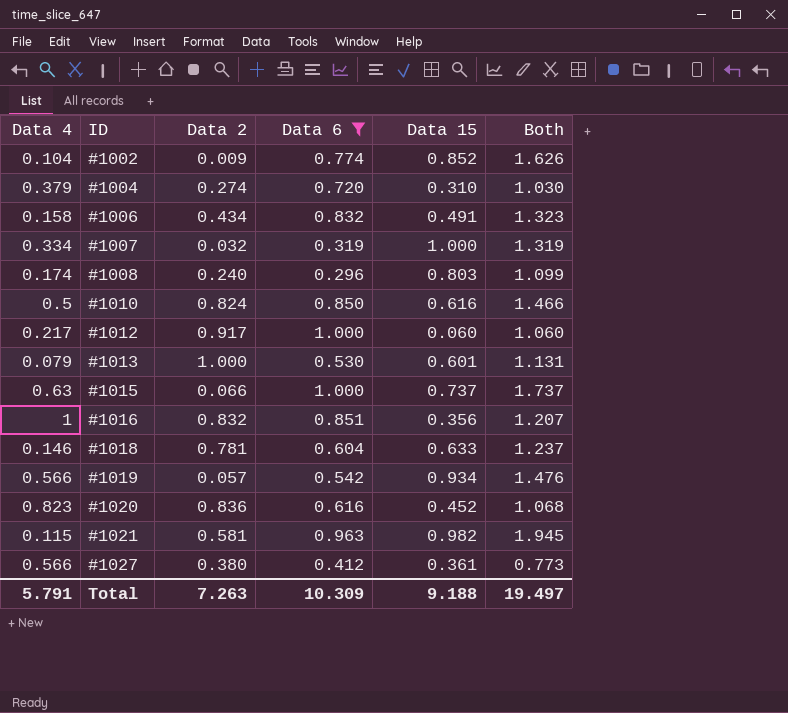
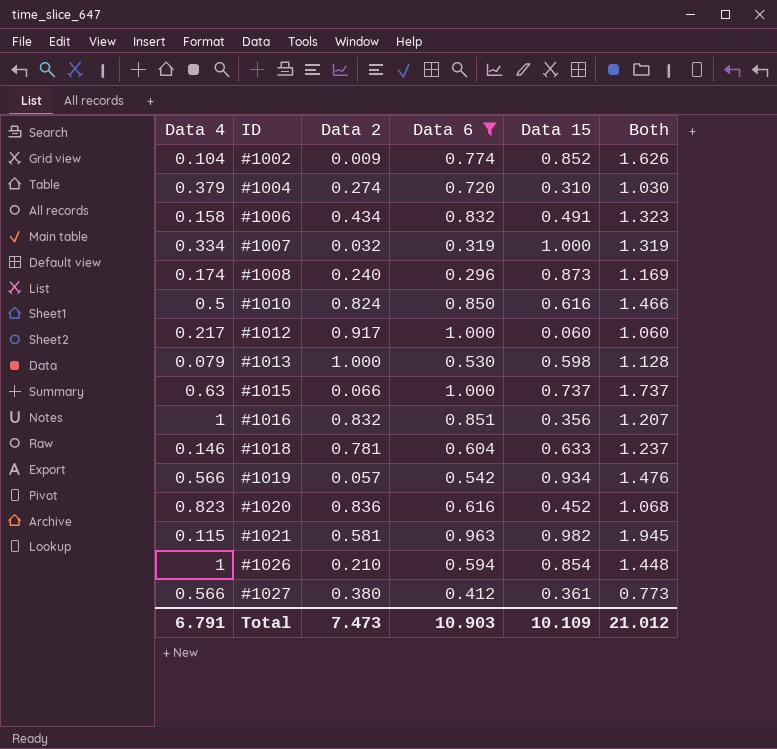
#1008 | Data 15: 0.803 -> 0.873
#1008 | Both: 1.099 -> 1.169
#1013 | Data 15: 0.601 -> 0.598
#1013 | Both: 1.131 -> 1.128
row #1026: none -> 1 | 0.210 | 0.594 | 0.854 | 1.448
Total | Data 4: 5.791 -> 6.791
Total | Data 2: 7.263 -> 7.473
Total | Data 6: 10.309 -> 10.903
Total | Data 15: 9.188 -> 10.109
Total | Both: 19.497 -> 21.012

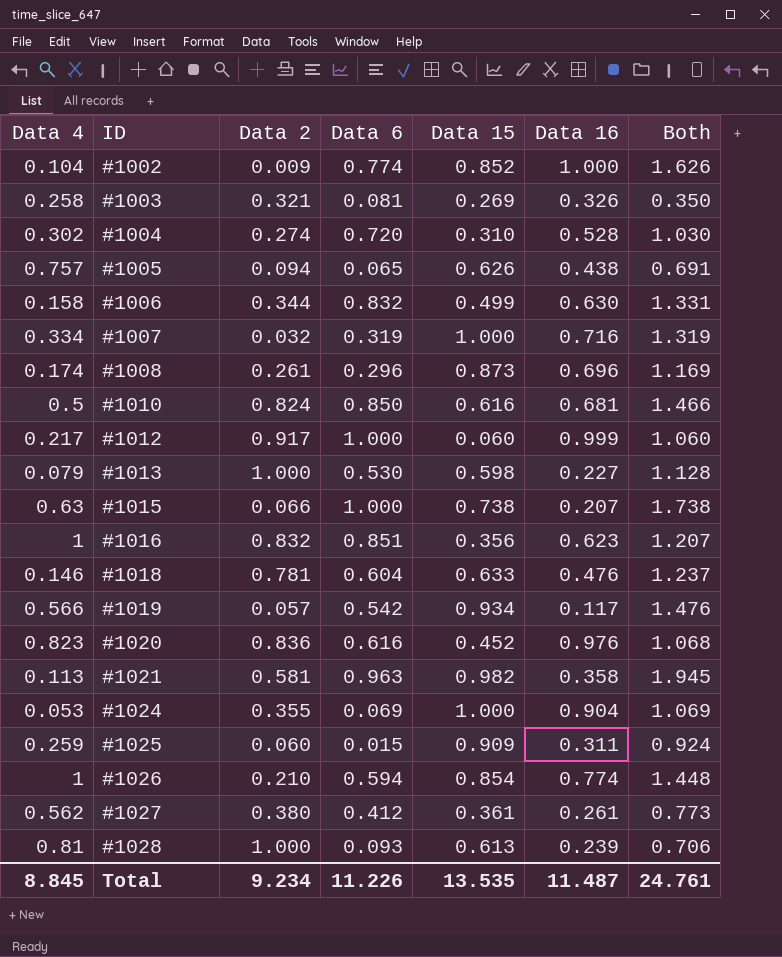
filter: Data 6 >= 0.296 -> none
column Data 16 | position: none -> 6
#1004 | Data 4: 0.379 -> 0.302
#1006 | Data 2: 0.434 -> 0.344
#1006 | Data 15: 0.491 -> 0.499
#1006 | Both: 1.323 -> 1.331
#1008 | Data 2: 0.240 -> 0.261
#1015 | Data 15: 0.737 -> 0.738
#1015 | Both: 1.737 -> 1.738
#1021 | Data 4: 0.115 -> 0.113
#1027 | Data 4: 0.566 -> 0.562
Total | Data 4: 6.791 -> 8.845
Total | Data 2: 7.473 -> 9.234
Total | Data 6: 10.903 -> 11.226
Total | Data 15: 10.109 -> 13.535
Total | Both: 21.012 -> 24.761

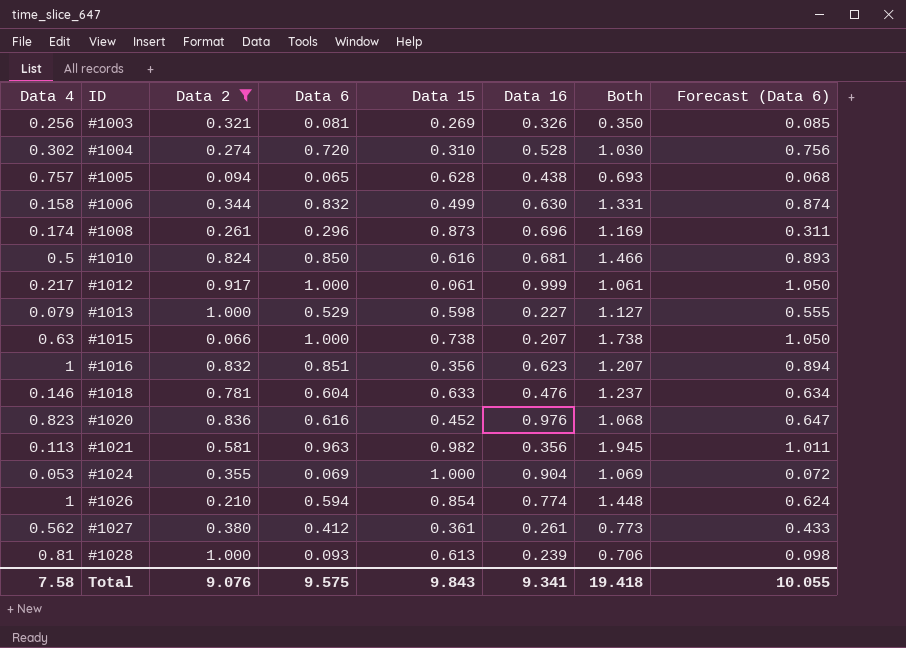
filter: none -> Data 2 >= 0.066
column Forecast (Data 6) | formula: none -> [Data 6] * 1.05
#1003 | Data 4: 0.258 -> 0.256
#1005 | Data 15: 0.626 -> 0.628
#1005 | Both: 0.691 -> 0.693
#1012 | Data 15: 0.060 -> 0.061
#1012 | Both: 1.060 -> 1.061
#1013 | Data 6: 0.530 -> 0.529
#1013 | Both: 1.128 -> 1.127
#1021 | Data 16: 0.358 -> 0.356
Total | Data 4: 8.845 -> 7.58
Total | Data 2: 9.234 -> 9.076
Total | Data 6: 11.226 -> 9.575
Total | Data 15: 13.535 -> 9.843
Total | Data 16: 11.487 -> 9.341
Total | Both: 24.761 -> 19.418

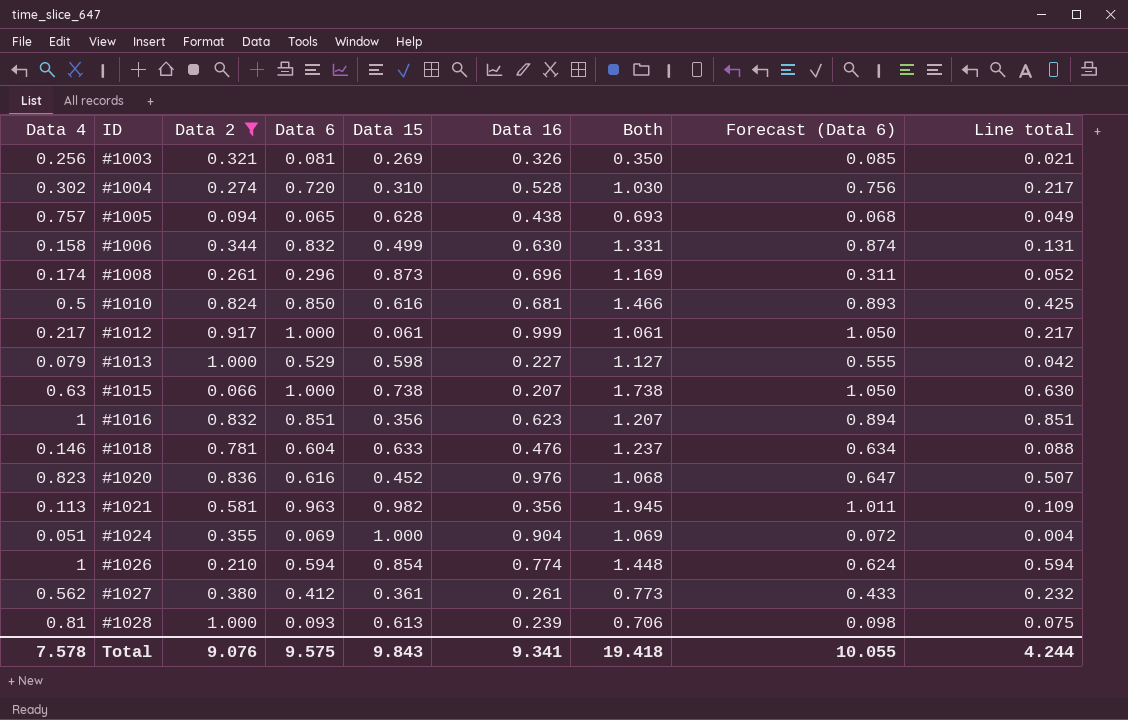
column Line total | formula: none -> [Data 4] * [Data 6]
#1024 | Data 4: 0.053 -> 0.051
Total | Data 4: 7.58 -> 7.578

